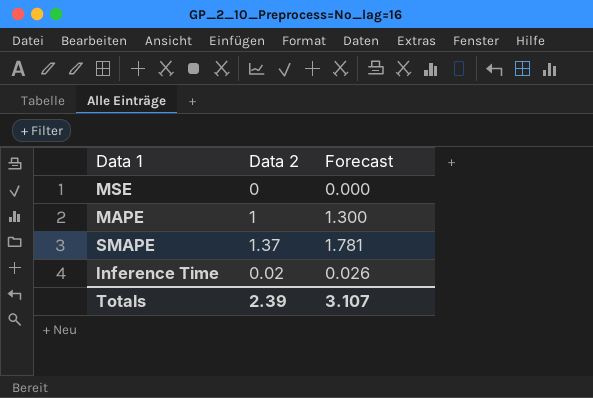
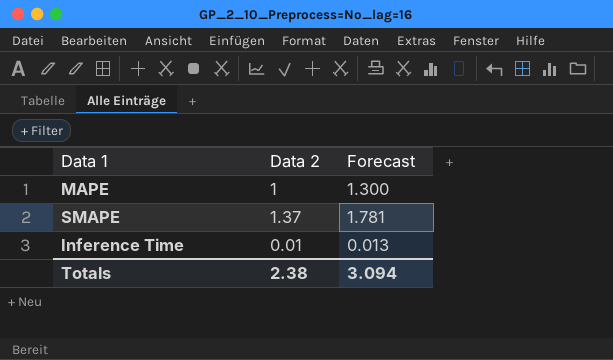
row MSE: 0 | 0.000 -> none
Inference Time | Data 2: 0.02 -> 0.01
Inference Time | Forecast: 0.026 -> 0.013
Totals | Data 2: 2.39 -> 2.38
Totals | Forecast: 3.107 -> 3.094

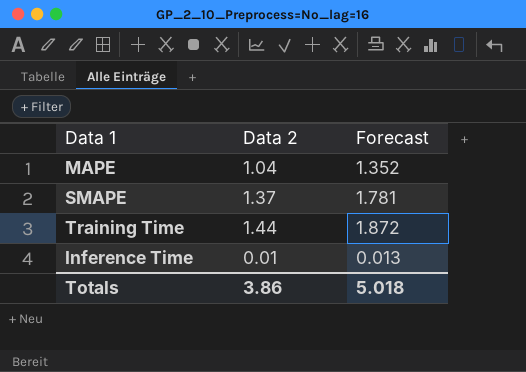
MAPE | Data 2: 1 -> 1.04
MAPE | Forecast: 1.300 -> 1.352
row Training Time: none -> 1.44 | 1.872
Totals | Data 2: 2.38 -> 3.86
Totals | Forecast: 3.094 -> 5.018

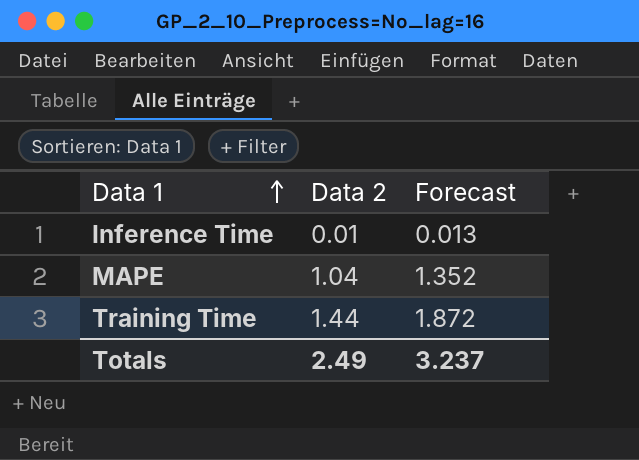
row order: none -> Data 1 ascending
row SMAPE: 1.37 | 1.781 -> none
Totals | Data 2: 3.86 -> 2.49
Totals | Forecast: 5.018 -> 3.237

